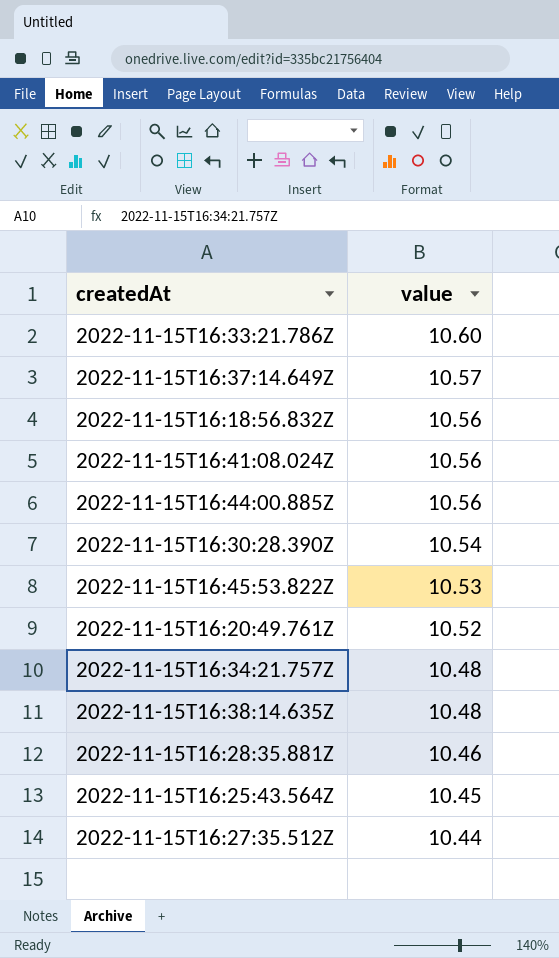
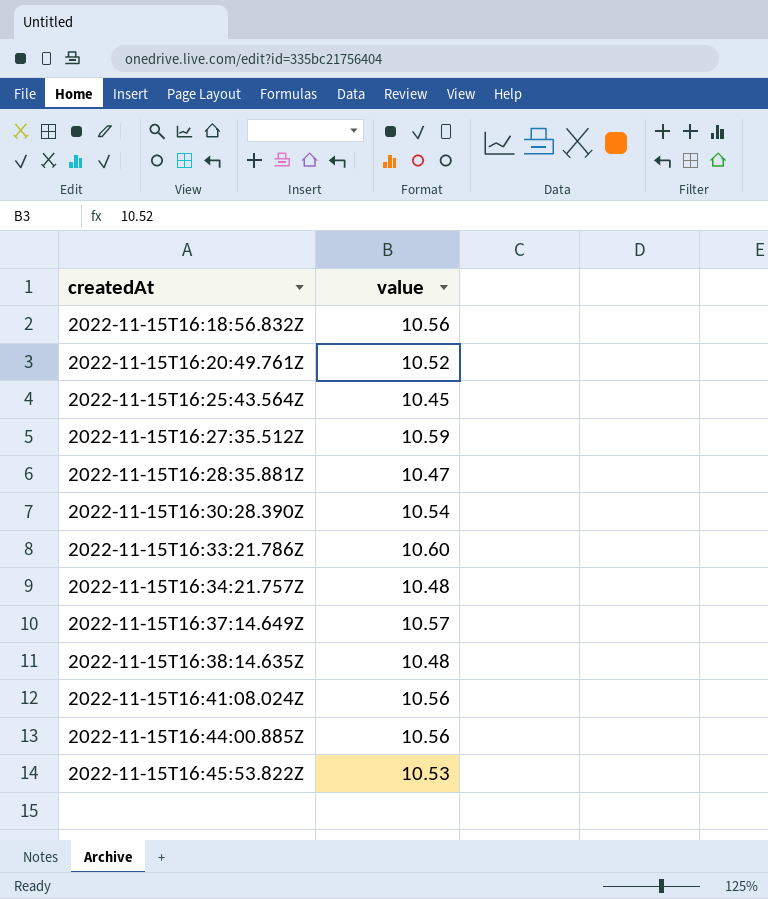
row order: value descending -> createdAt ascending
2022-11-15T16:27:35.512Z | value: 10.44 -> 10.59
2022-11-15T16:28:35.881Z | value: 10.46 -> 10.47

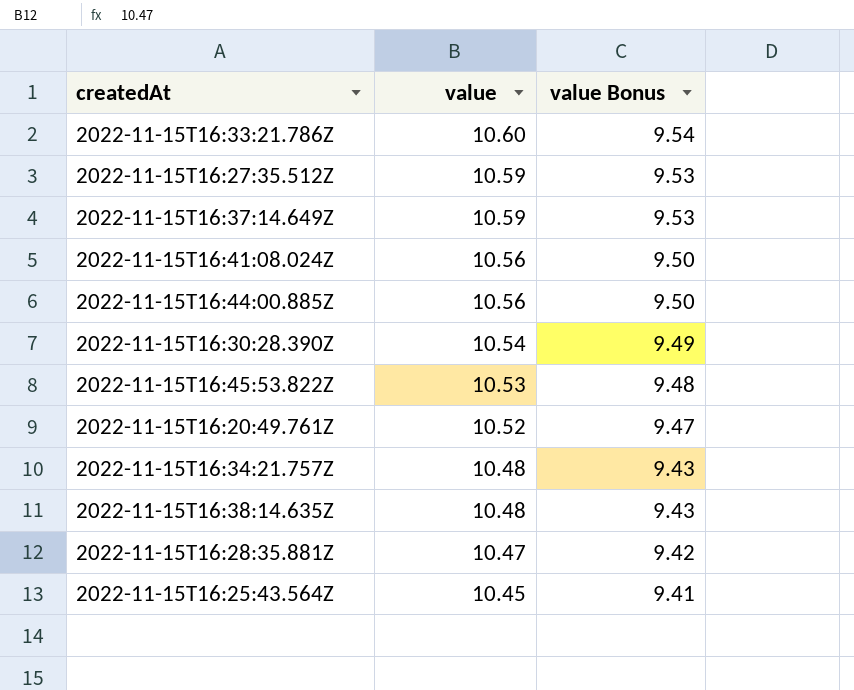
row order: createdAt ascending -> value descending
column value Bonus | formula: none -> [value] * 0.9
row 2022-11-15T16:18:56.832Z: 10.56 -> none
2022-11-15T16:37:14.649Z | value: 10.57 -> 10.59

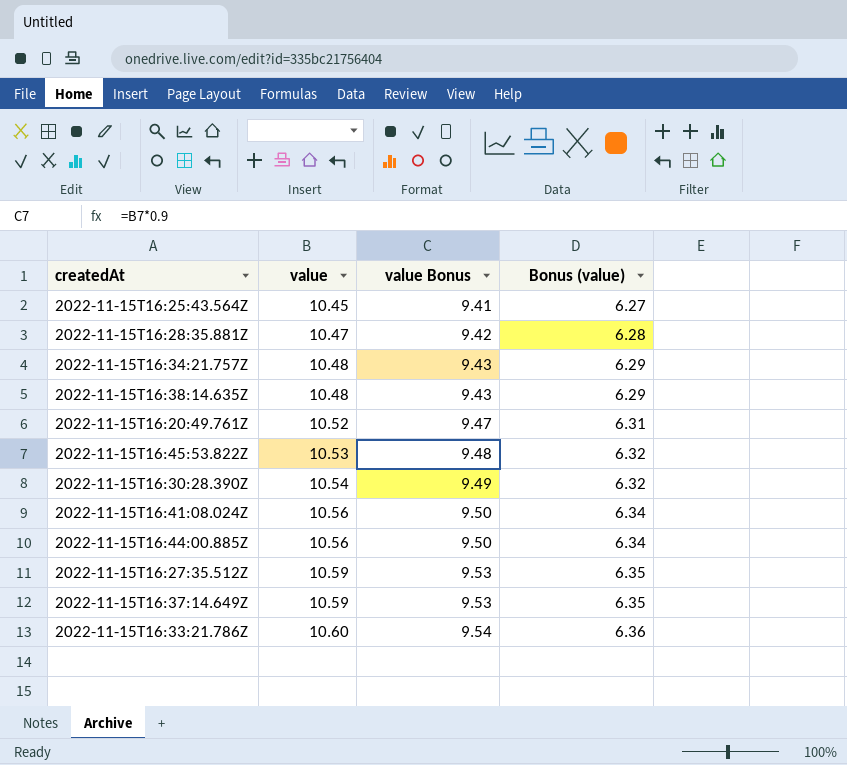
row order: value descending -> value ascending
column Bonus (value) | formula: none -> [value] * 0.6

